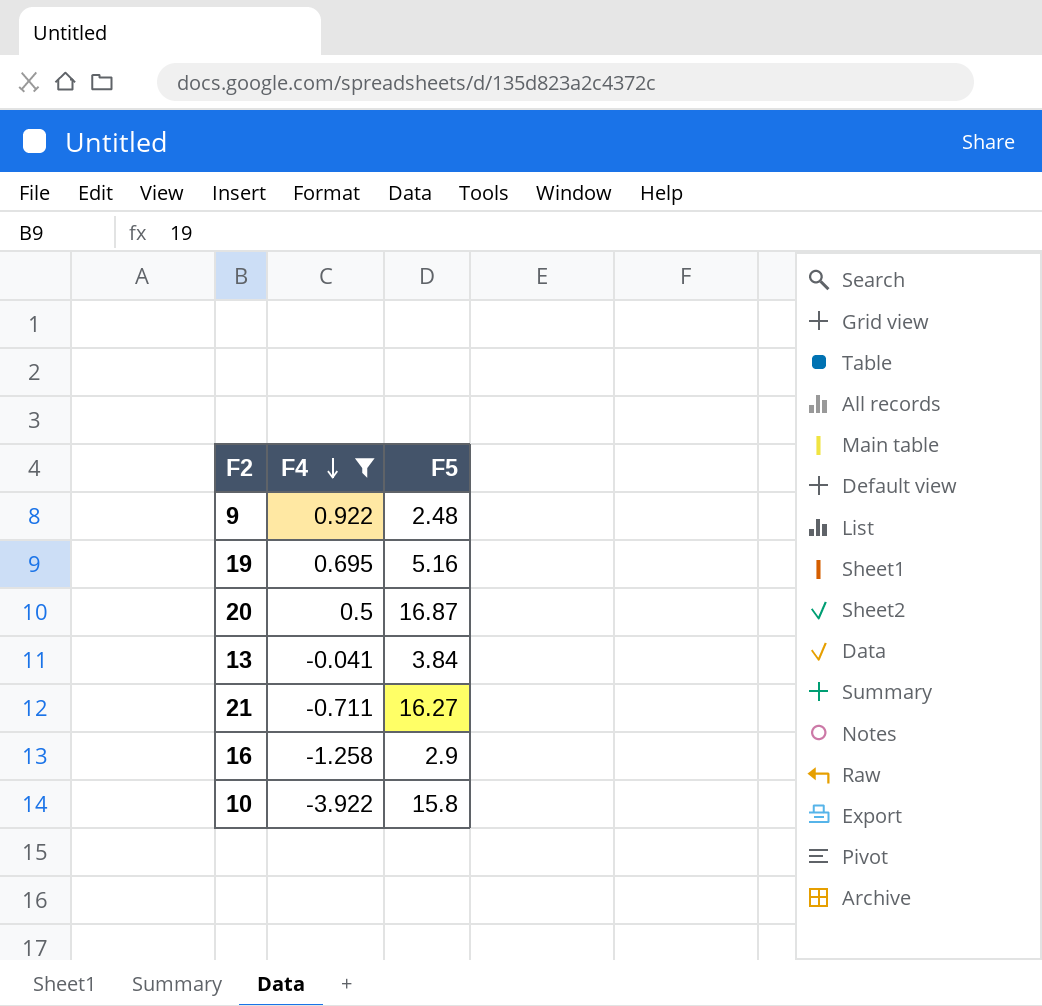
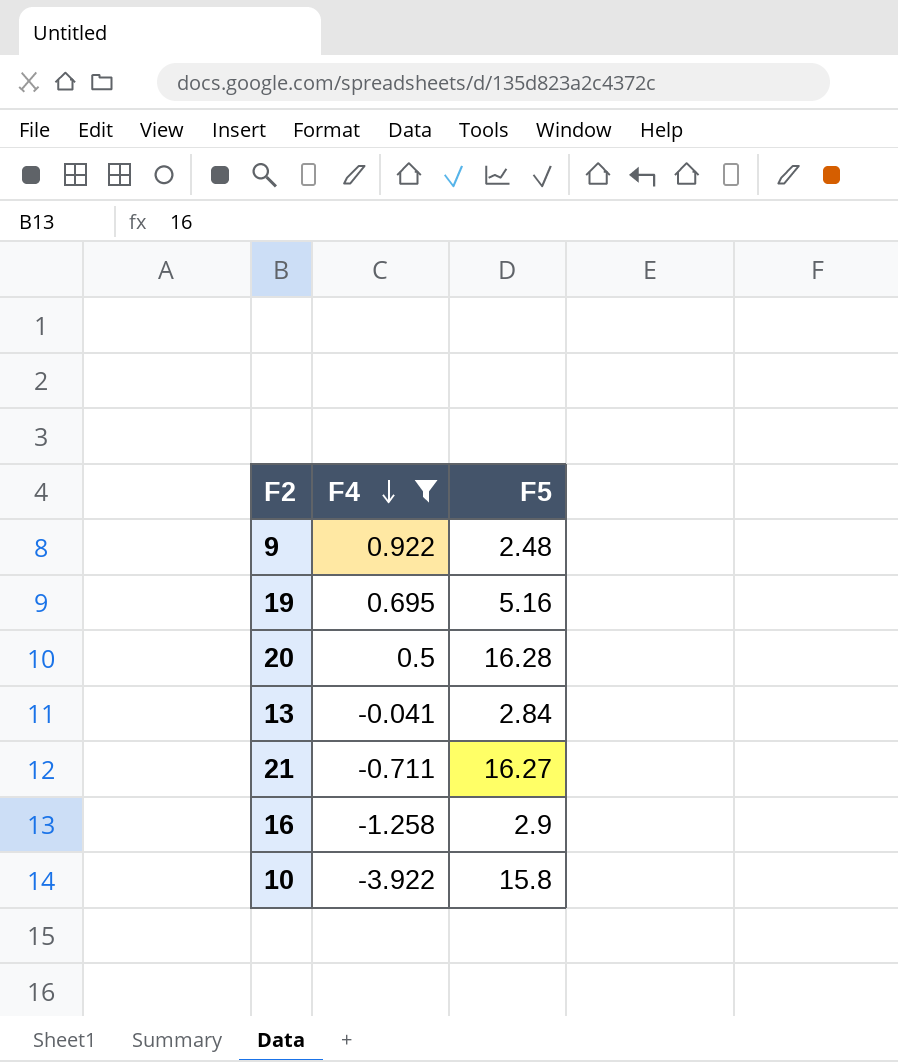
20 | F5: 16.87 -> 16.28
13 | F5: 3.84 -> 2.84

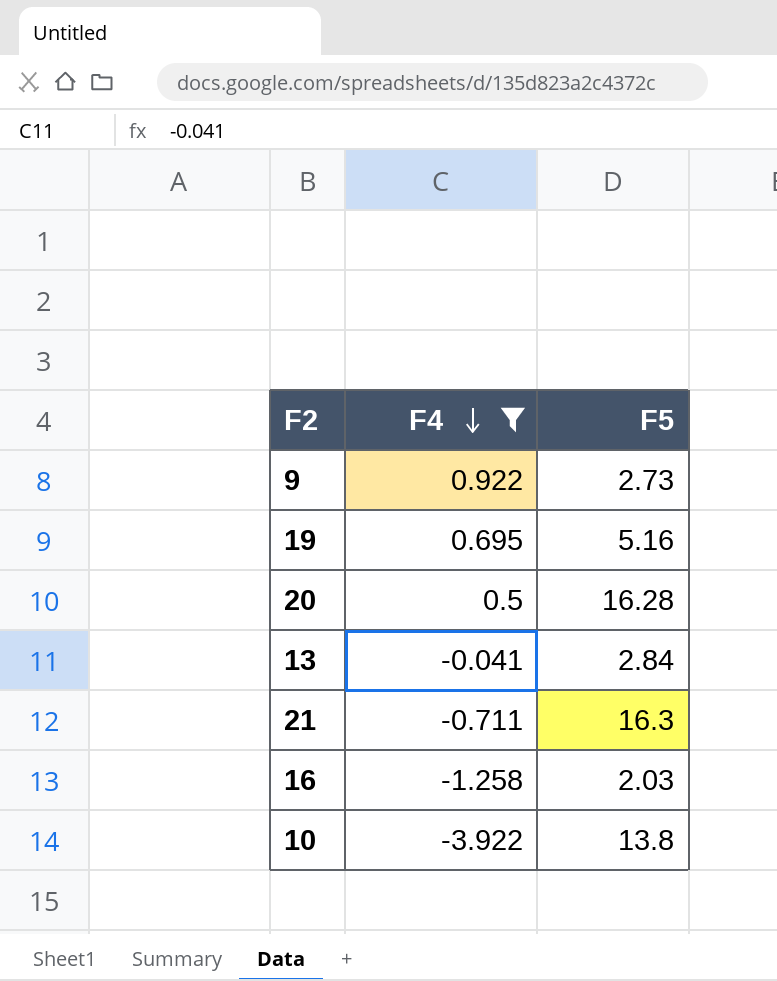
9 | F5: 2.48 -> 2.73
21 | F5: 16.27 -> 16.3
16 | F5: 2.9 -> 2.03
10 | F5: 15.8 -> 13.8

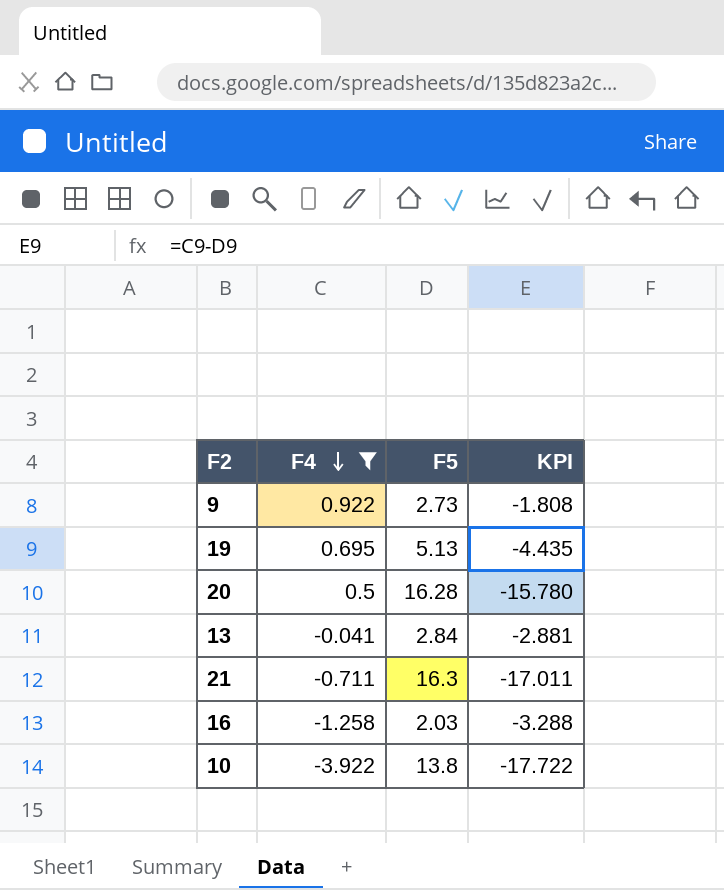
column KPI | formula: none -> [F4] - [F5]
19 | F5: 5.16 -> 5.13

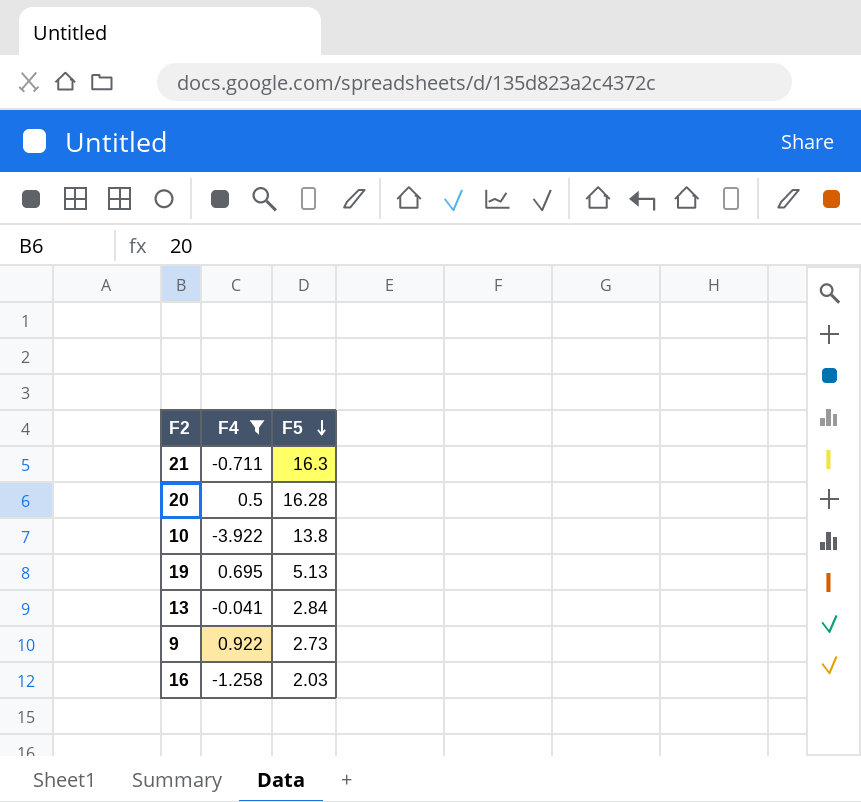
row order: F4 descending -> F5 descending
column KPI | formula: [F4] - [F5] -> none

